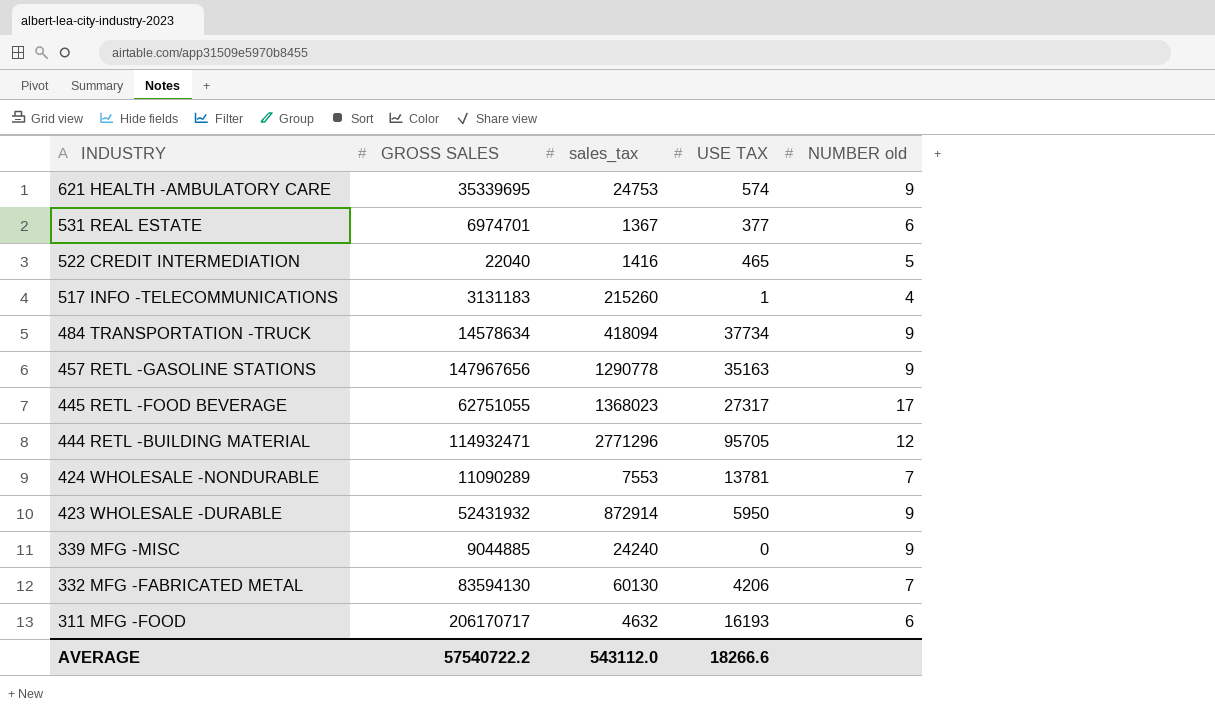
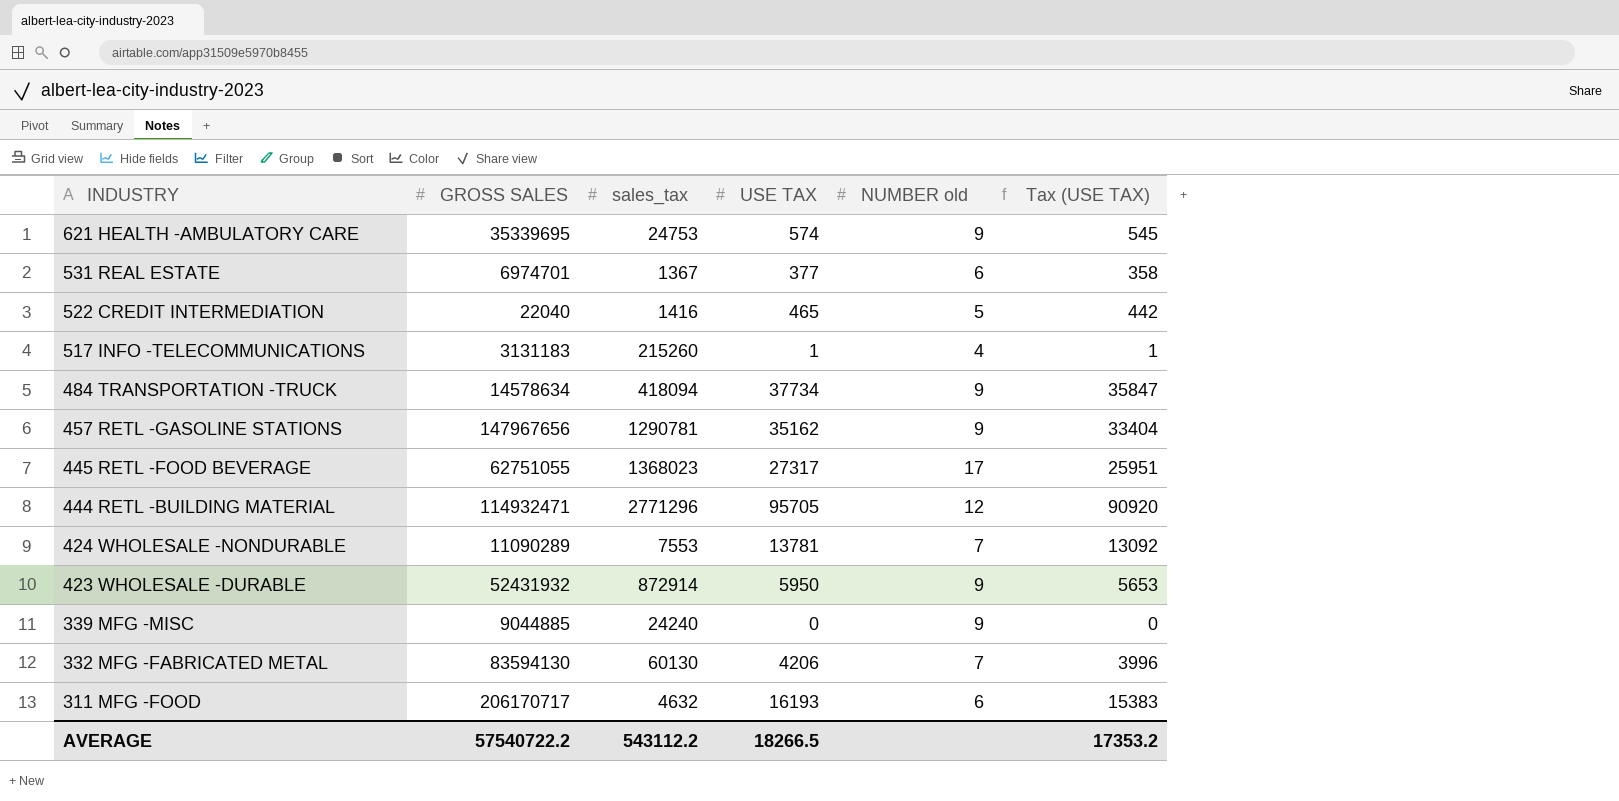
column Tax (USE TAX) | formula: none -> [USE TAX] * 0.95
457 RETL -GASOLINE STATIONS | sales_tax: 1290778 -> 1290781
457 RETL -GASOLINE STATIONS | USE TAX: 35163 -> 35162
AVERAGE | sales_tax: 543112.0 -> 543112.2
AVERAGE | USE TAX: 18266.6 -> 18266.5

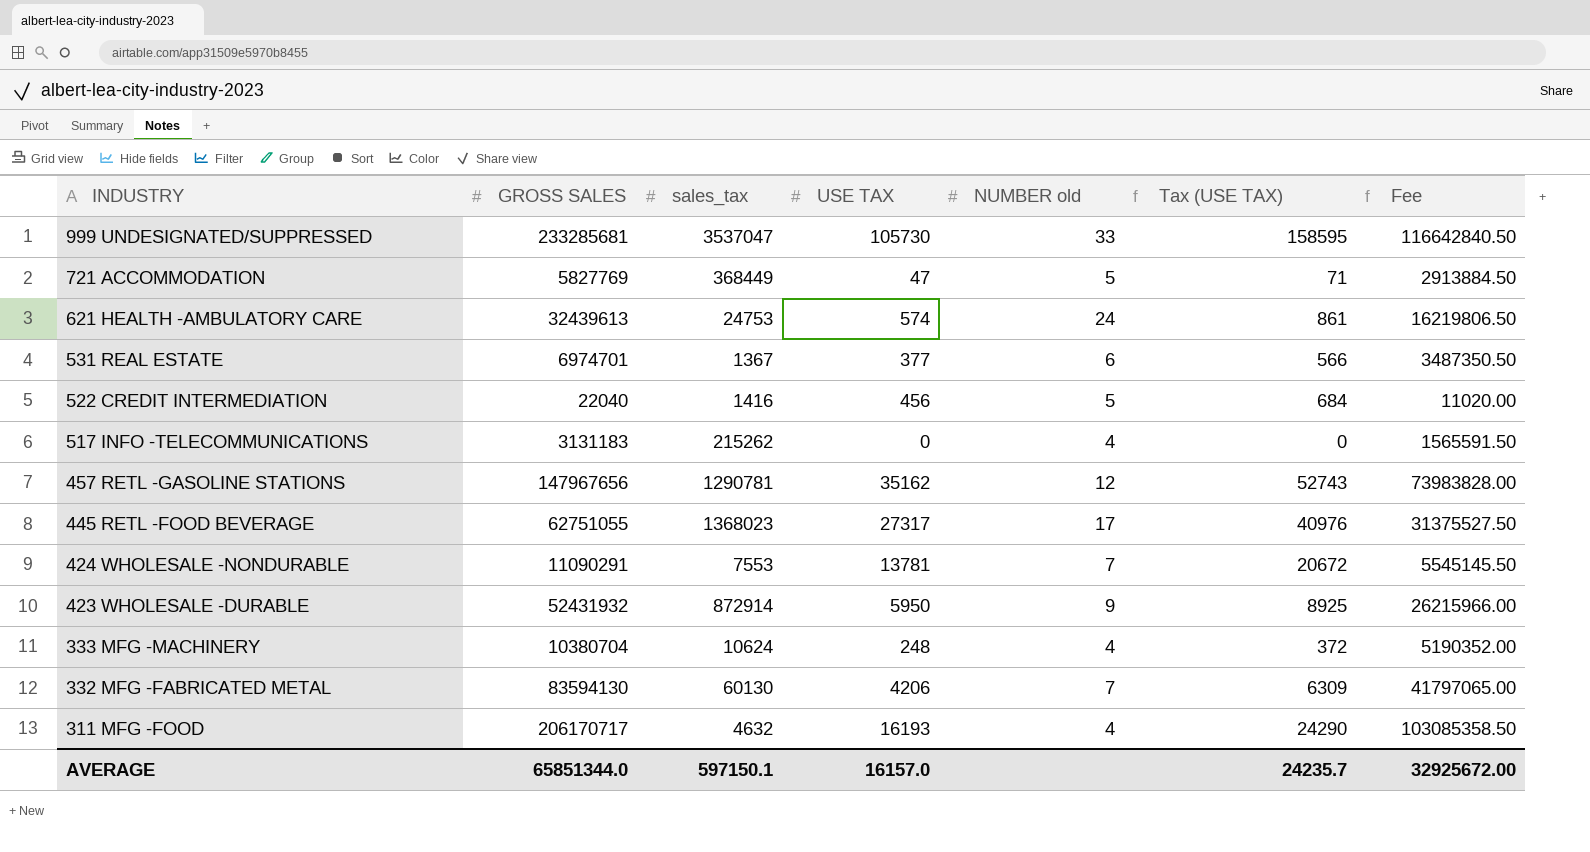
column Tax (USE TAX) | formula: [USE TAX] * 0.95 -> [USE TAX] * 1.5
column Fee | formula: none -> [GROSS SALES] * 0.5
row 484 TRANSPORTATION -TRUCK: 14578634 | 418094 | 37734 | 9 | 35847 -> none
row 444 RETL -BUILDING MATERIAL: 114932471 | 2771296 | 95705 | 12 | 90920 -> none
row 339 MFG -MISC: 9044885 | 24240 | 0 | 9 | 0 -> none
row 999 UNDESIGNATED/SUPPRESSED: none -> 233285681 | 3537047 | 105730 | 33 | 158595 | 116642840.50
row 721 ACCOMMODATION: none -> 5827769 | 368449 | 47 | 5 | 71 | 2913884.50
621 HEALTH -AMBULATORY CARE | GROSS SALES: 35339695 -> 32439613
621 HEALTH -AMBULATORY CARE | NUMBER old: 9 -> 24
522 CREDIT INTERMEDIATION | USE TAX: 465 -> 456
517 INFO -TELECOMMUNICATIONS | sales_tax: 215260 -> 215262
517 INFO -TELECOMMUNICATIONS | USE TAX: 1 -> 0
457 RETL -GASOLINE STATIONS | NUMBER old: 9 -> 12
424 WHOLESALE -NONDURABLE | GROSS SALES: 11090289 -> 11090291
row 333 MFG -MACHINERY: none -> 10380704 | 10624 | 248 | 4 | 372 | 5190352.00
311 MFG -FOOD | NUMBER old: 6 -> 4
AVERAGE | GROSS SALES: 57540722.2 -> 65851344.0
AVERAGE | sales_tax: 543112.2 -> 597150.1
AVERAGE | USE TAX: 18266.5 -> 16157.0
AVERAGE | Tax (USE TAX): 17353.2 -> 24235.7

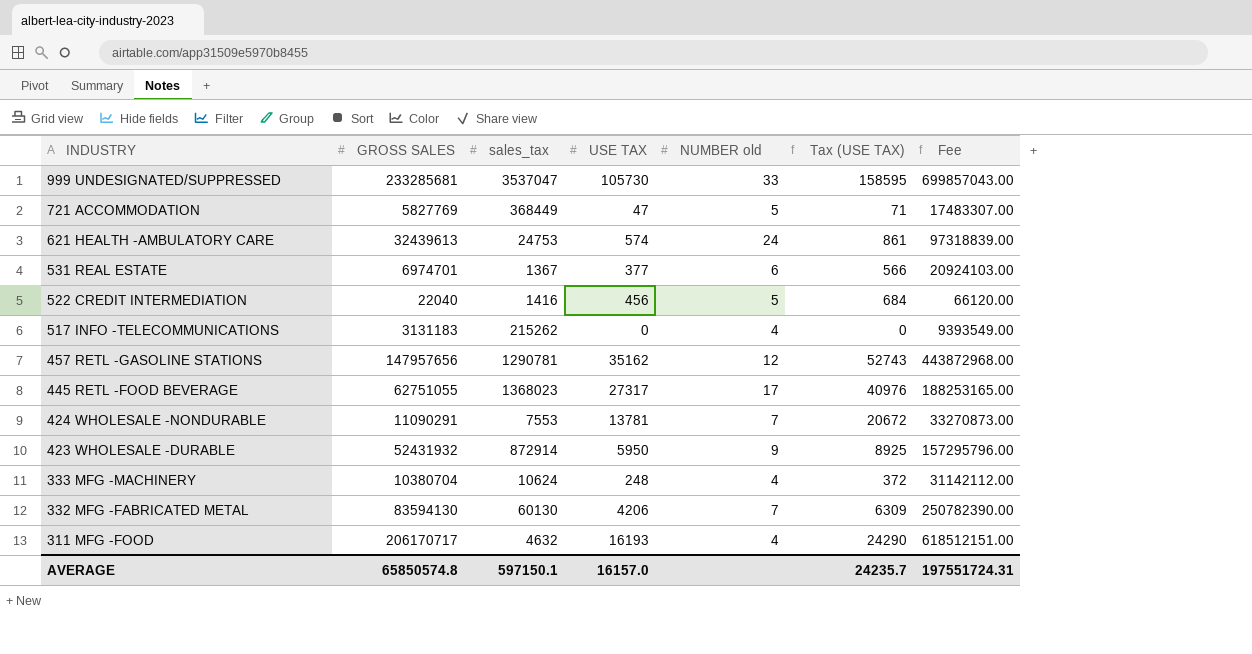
column Fee | formula: [GROSS SALES] * 0.5 -> [GROSS SALES] * 3
457 RETL -GASOLINE STATIONS | GROSS SALES: 147967656 -> 147957656
AVERAGE | GROSS SALES: 65851344.0 -> 65850574.8
AVERAGE | Fee: 32925672.00 -> 197551724.31

